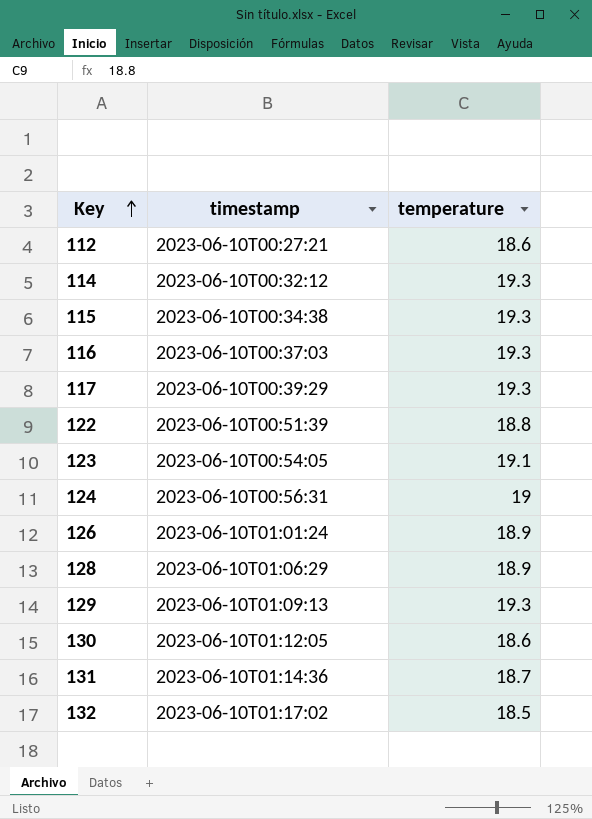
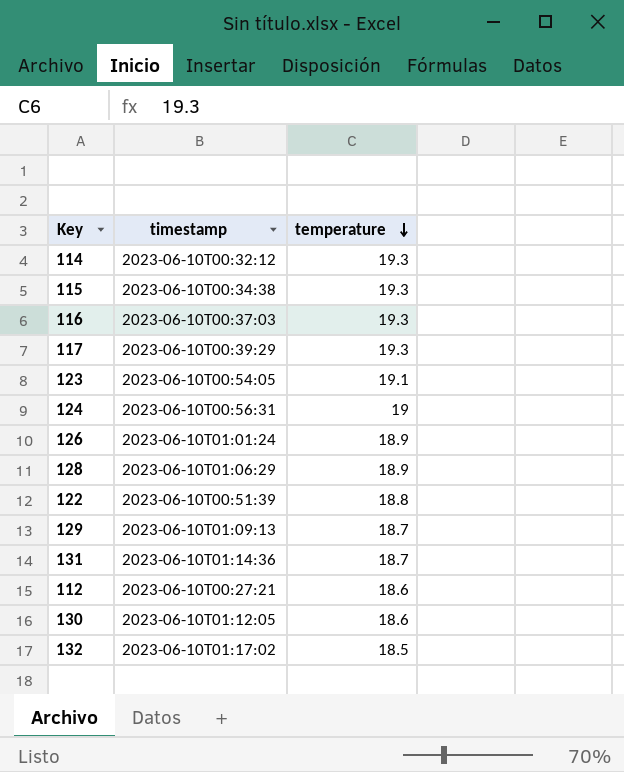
row order: Key ascending -> temperature descending
129 | temperature: 19.3 -> 18.7

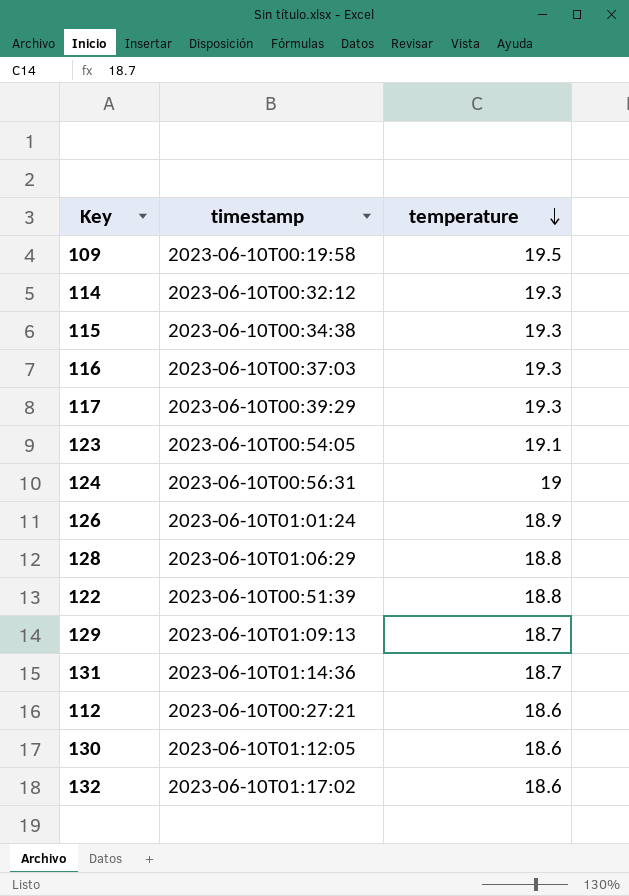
row 109: none -> 2023-06-10T00:19:58 | 19.5
128 | temperature: 18.9 -> 18.8
132 | temperature: 18.5 -> 18.6

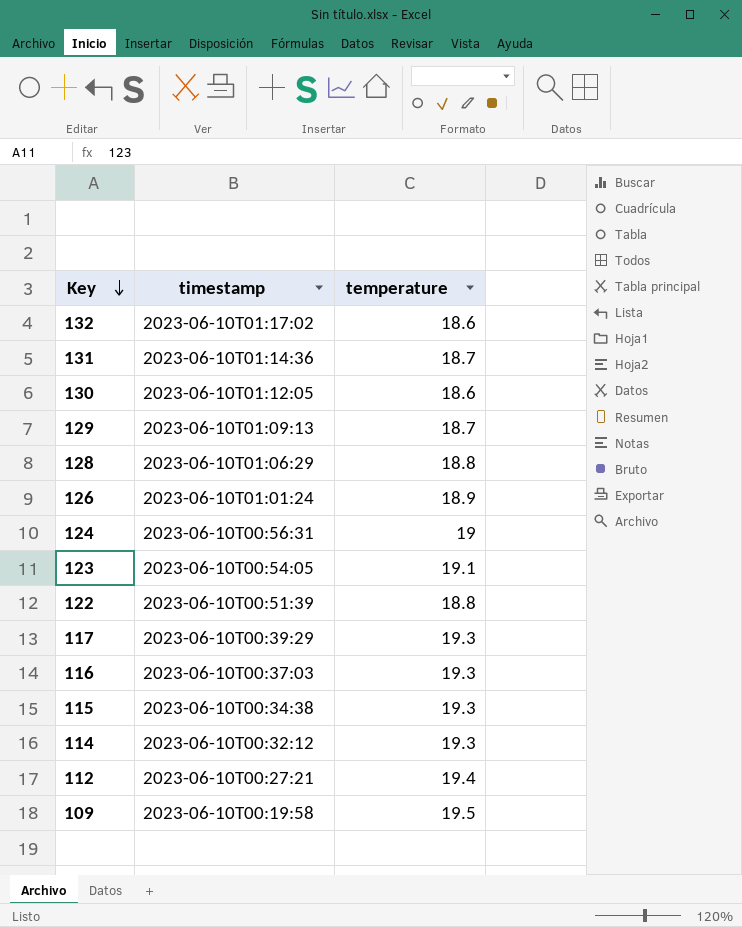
row order: temperature descending -> Key descending
112 | temperature: 18.6 -> 19.4

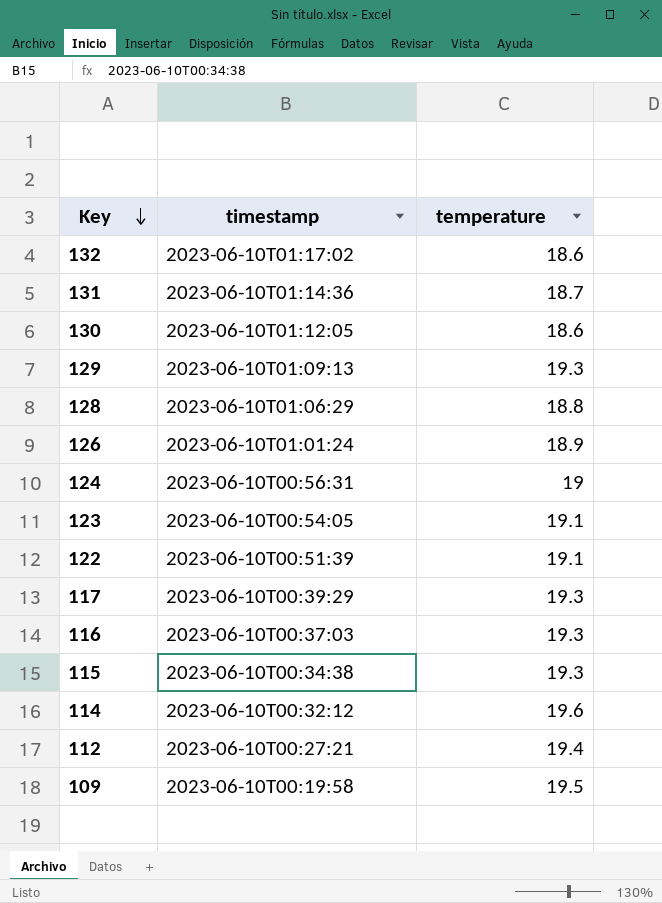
129 | temperature: 18.7 -> 19.3
122 | temperature: 18.8 -> 19.1
114 | temperature: 19.3 -> 19.6

